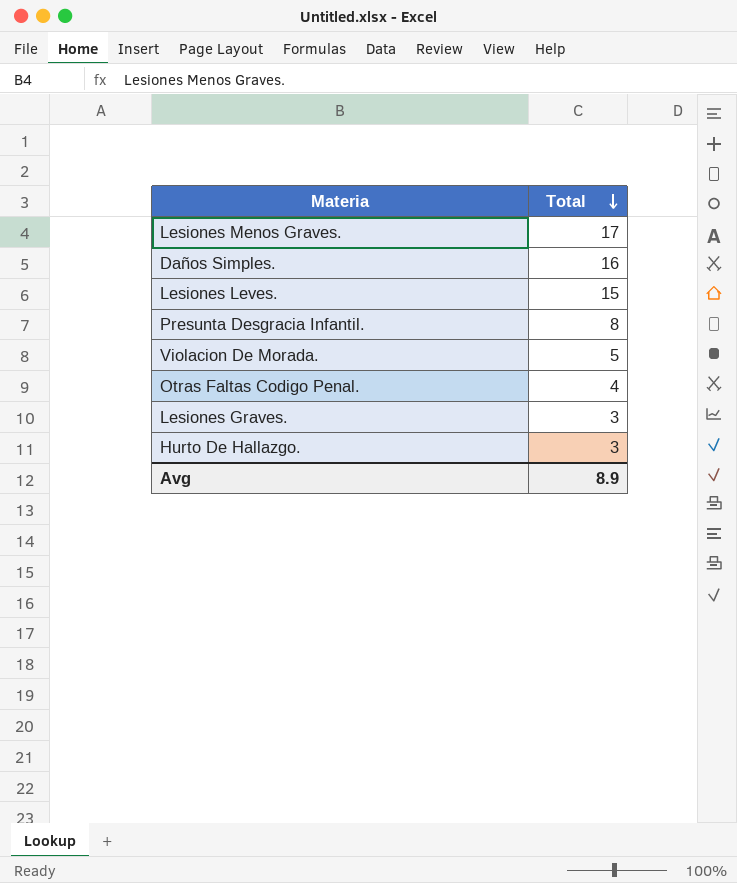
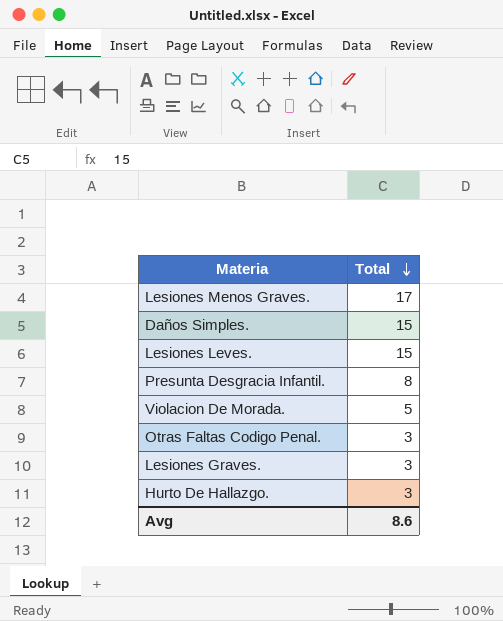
Daños Simples. | Total: 16 -> 15
Otras Faltas Codigo Penal. | Total: 4 -> 3
Avg | Total: 8.9 -> 8.6

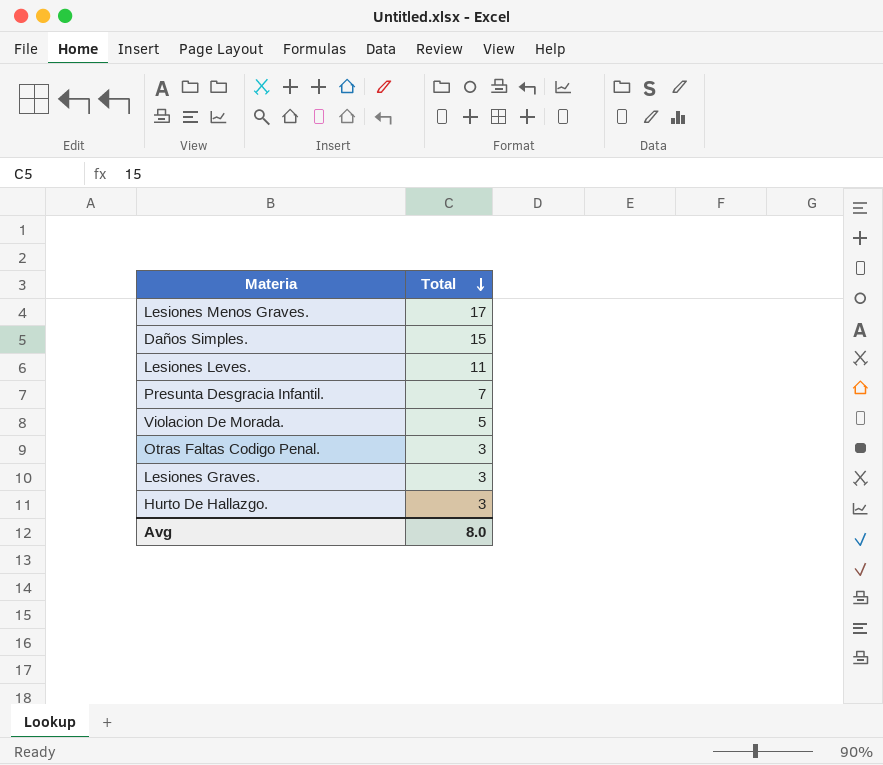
Lesiones Leves. | Total: 15 -> 11
Presunta Desgracia Infantil. | Total: 8 -> 7
Avg | Total: 8.6 -> 8.0

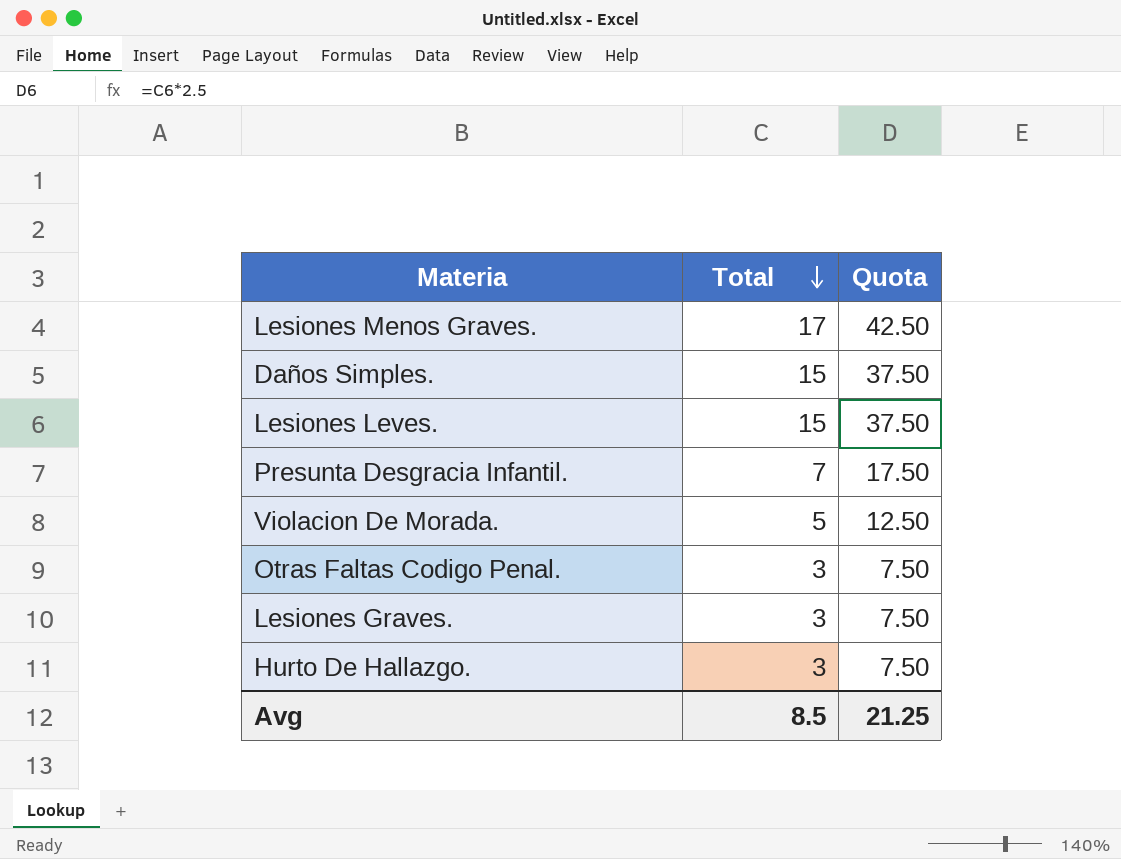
column Quota | formula: none -> [Total] * 2.5
Lesiones Leves. | Total: 11 -> 15
Avg | Total: 8.0 -> 8.5

